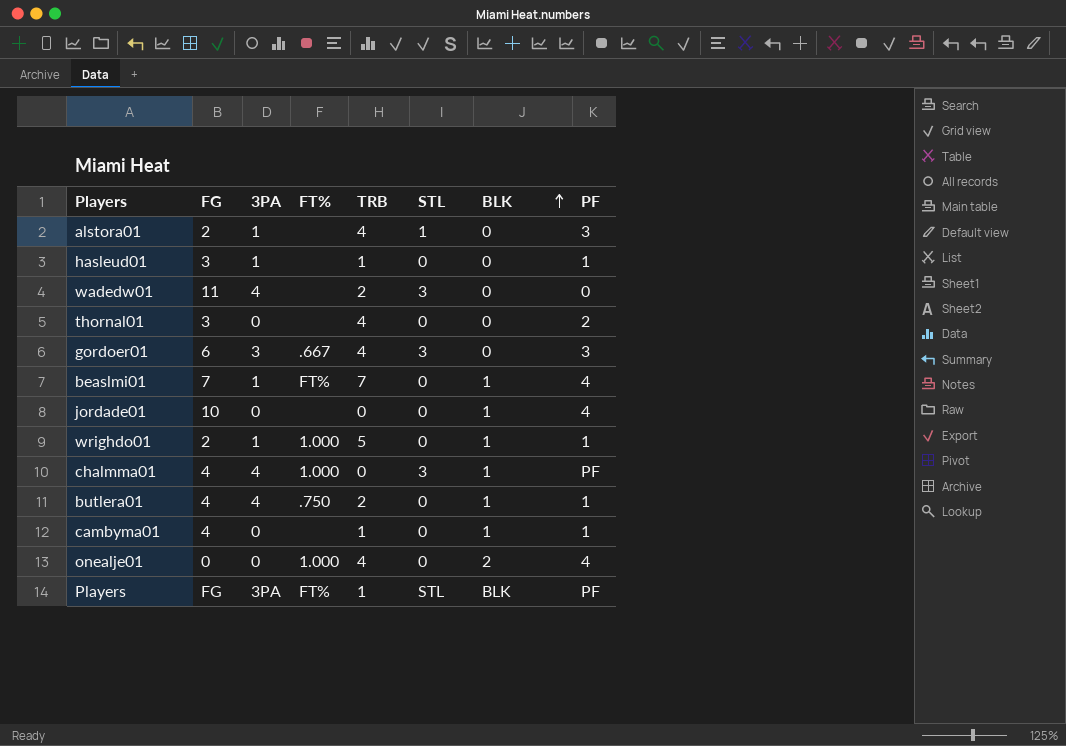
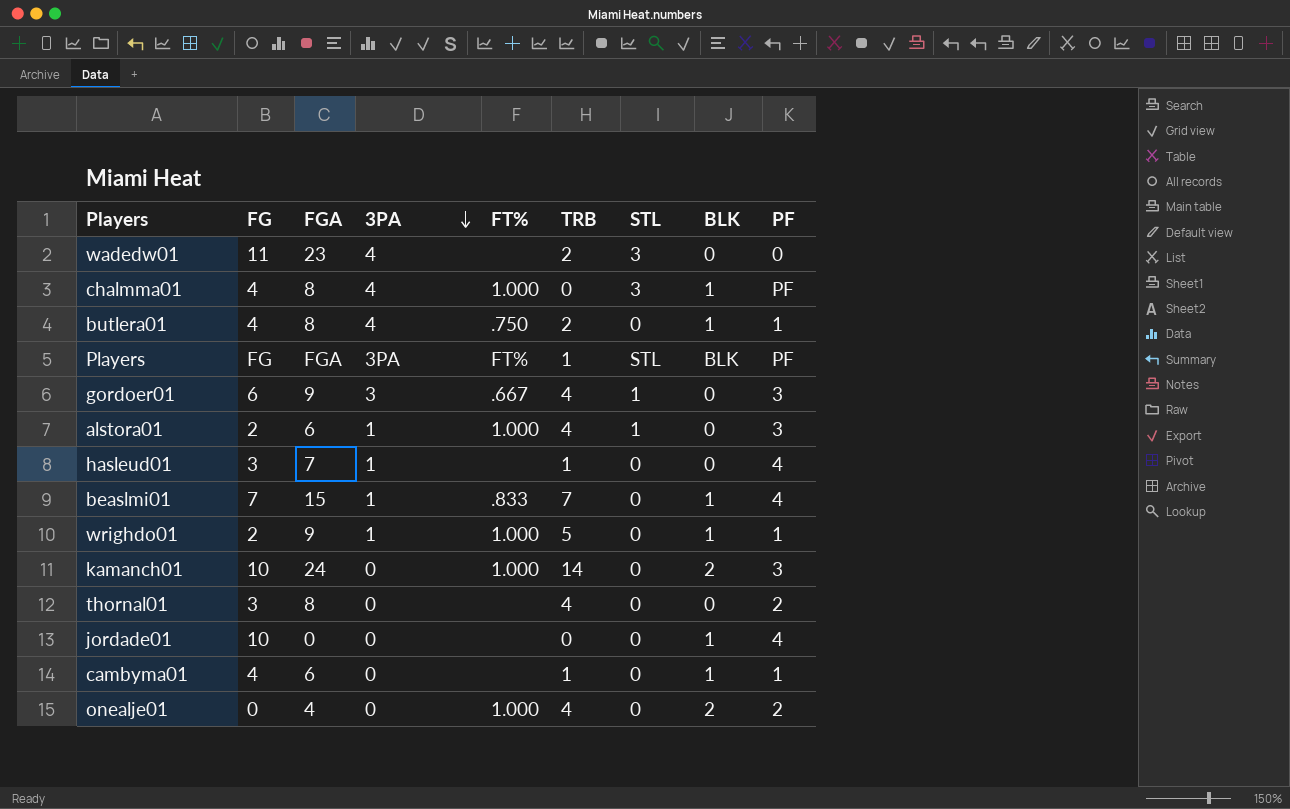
row order: BLK ascending -> 3PA descending
column FGA | position: none -> 3
gordoer01 | STL: 3 -> 1
alstora01 | FT%: none -> 1.000
hasleud01 | PF: 1 -> 4
beaslmi01 | FT%: FT% -> .833
row kamanch01: none -> 10 | 24 | 0 | 1.000 | 14 | 0 | 2 | 3
onealje01 | PF: 4 -> 2

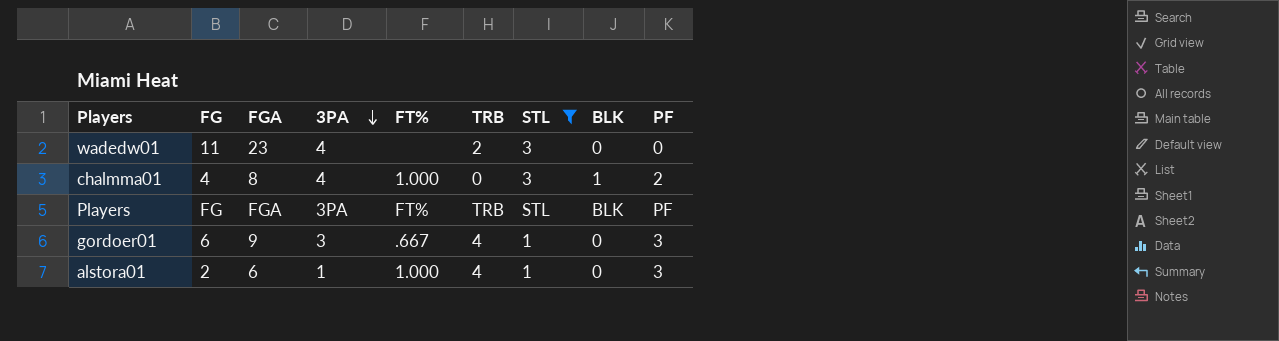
filter: none -> STL != 0
chalmma01 | PF: PF -> 2
Players | TRB: 1 -> TRB

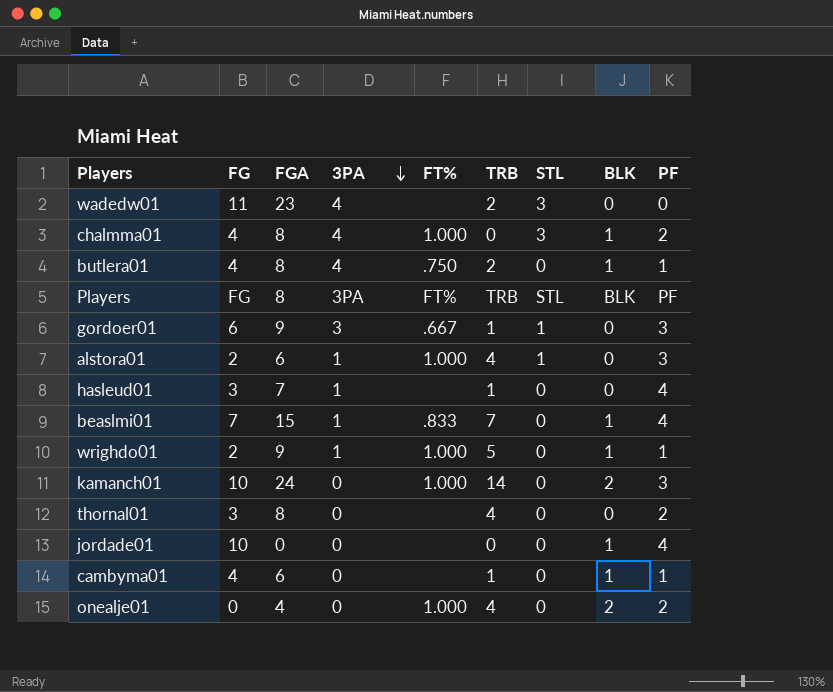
filter: STL != 0 -> none
Players | FGA: FGA -> 8
gordoer01 | TRB: 4 -> 1

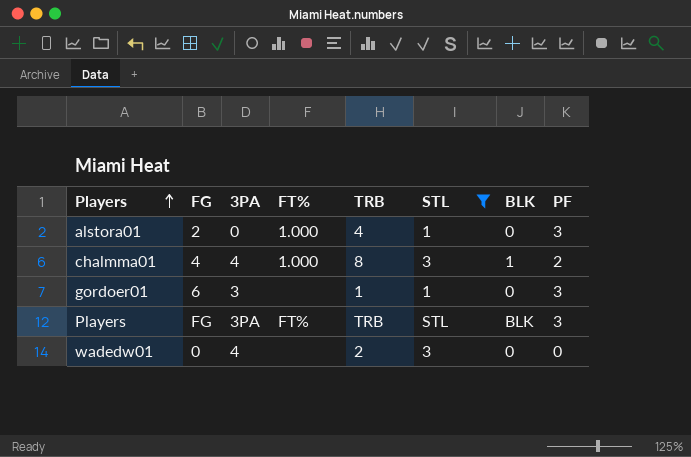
filter: none -> STL != 0
row order: 3PA descending -> Players ascending
column FGA | position: 3 -> none
alstora01 | 3PA: 1 -> 0
chalmma01 | TRB: 0 -> 8
gordoer01 | FT%: .667 -> none
Players | PF: PF -> 3
wadedw01 | FG: 11 -> 0

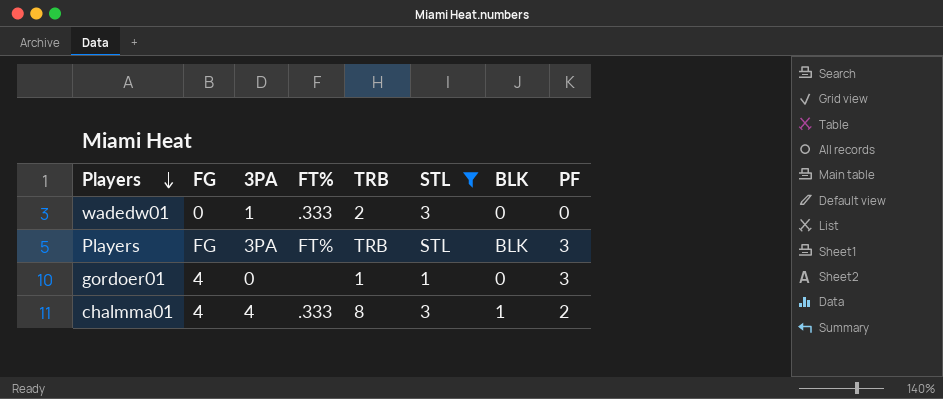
row order: Players ascending -> Players descending
row alstora01: 2 | 0 | 1.000 | 4 | 1 | 0 | 3 -> none
wadedw01 | 3PA: 4 -> 1
wadedw01 | FT%: none -> .333
gordoer01 | FG: 6 -> 4
gordoer01 | 3PA: 3 -> 0
chalmma01 | FT%: 1.000 -> .333

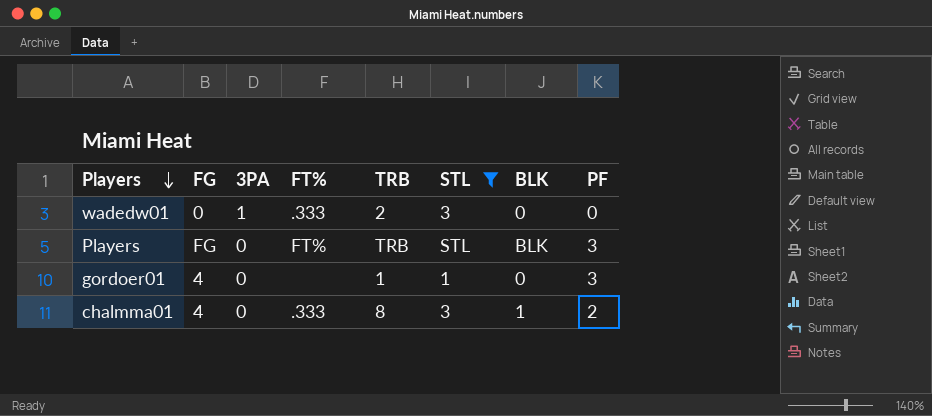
Players | 3PA: 3PA -> 0
chalmma01 | 3PA: 4 -> 0

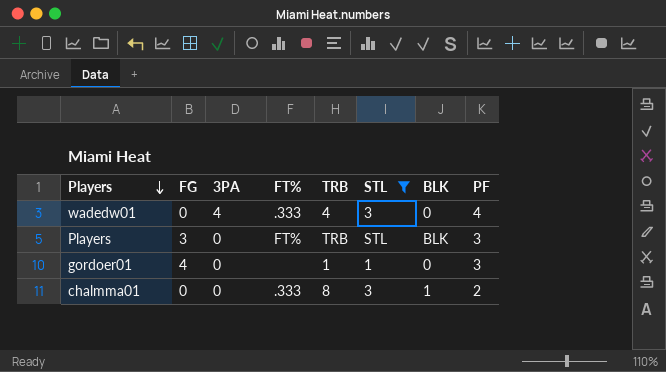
wadedw01 | 3PA: 1 -> 4
wadedw01 | TRB: 2 -> 4
wadedw01 | PF: 0 -> 4
Players | FG: FG -> 3
chalmma01 | FG: 4 -> 0

